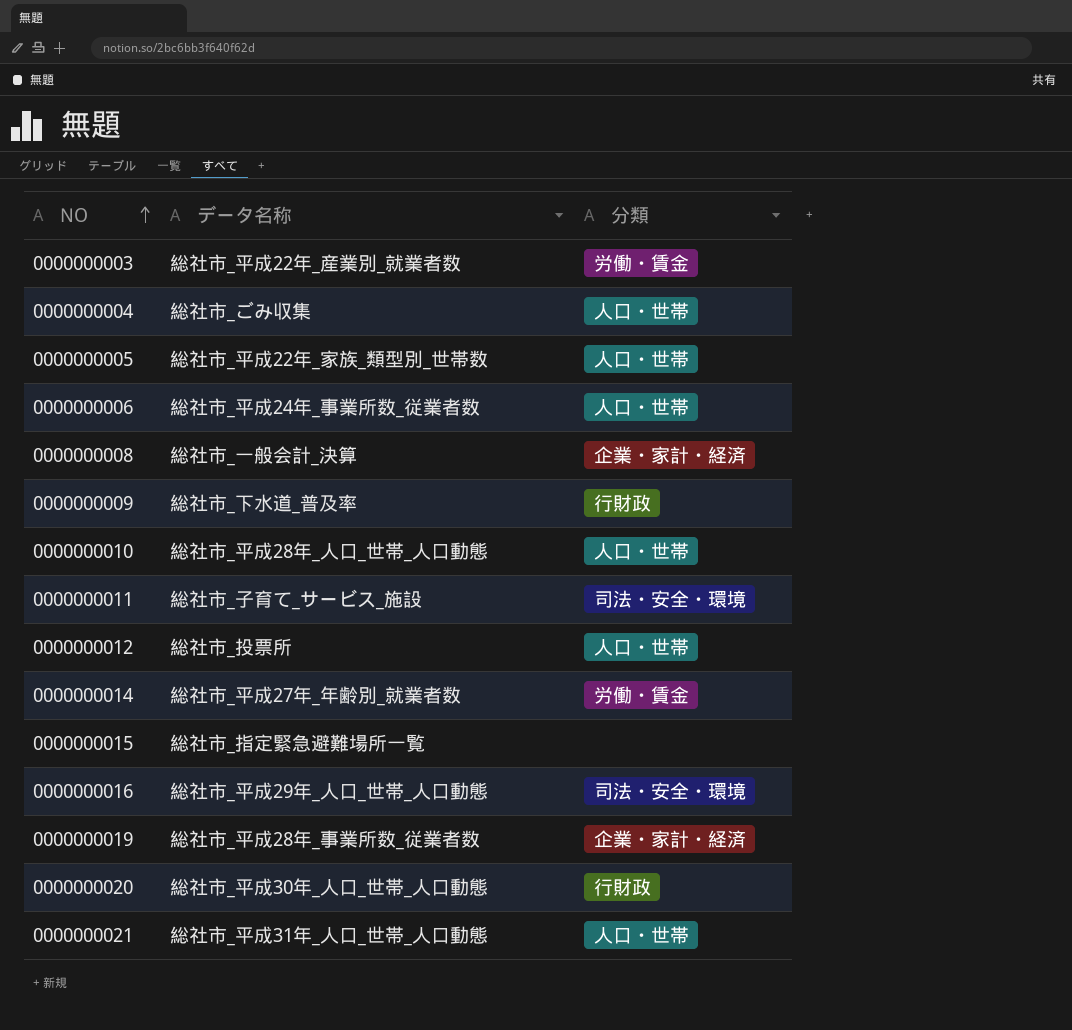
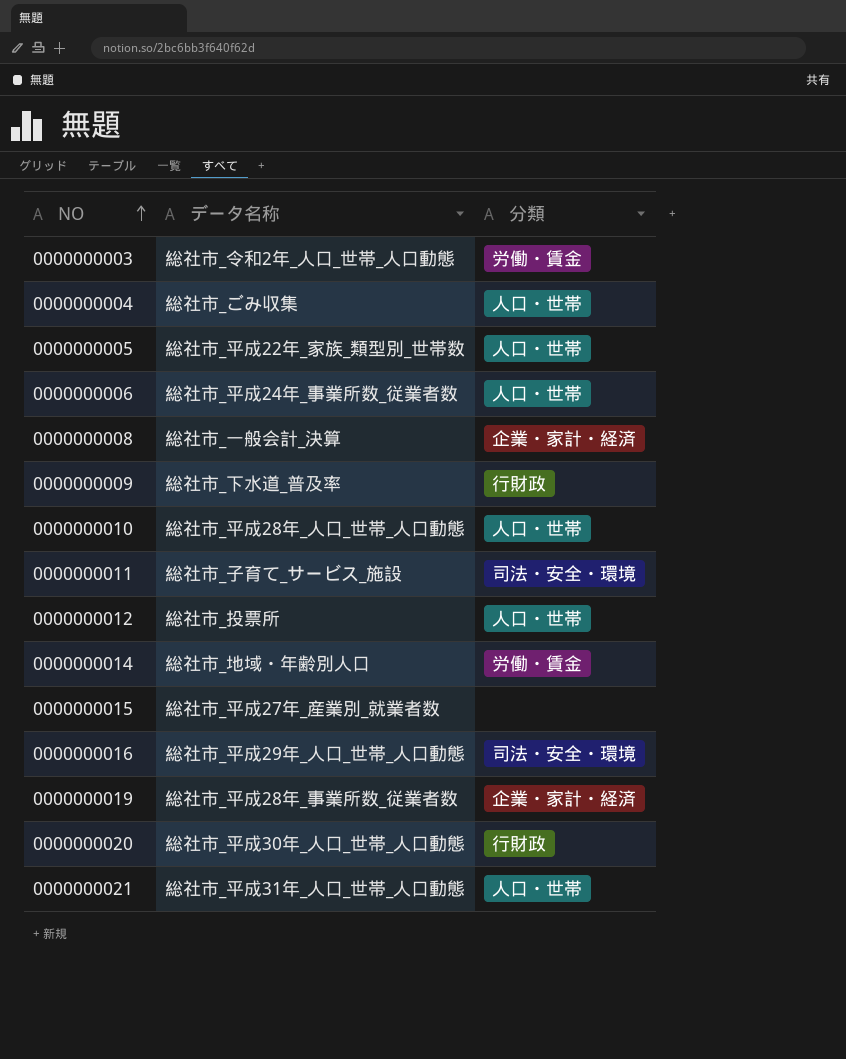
0000000003 | データ名称: 総社市_平成22年_産業別_就業者数 -> 総社市_令和2年_人口_世帯_人口動態
0000000014 | データ名称: 総社市_平成27年_年齢別_就業者数 -> 総社市_地域・年齢別人口
0000000015 | データ名称: 総社市_指定緊急避難場所一覧 -> 総社市_平成27年_産業別_就業者数

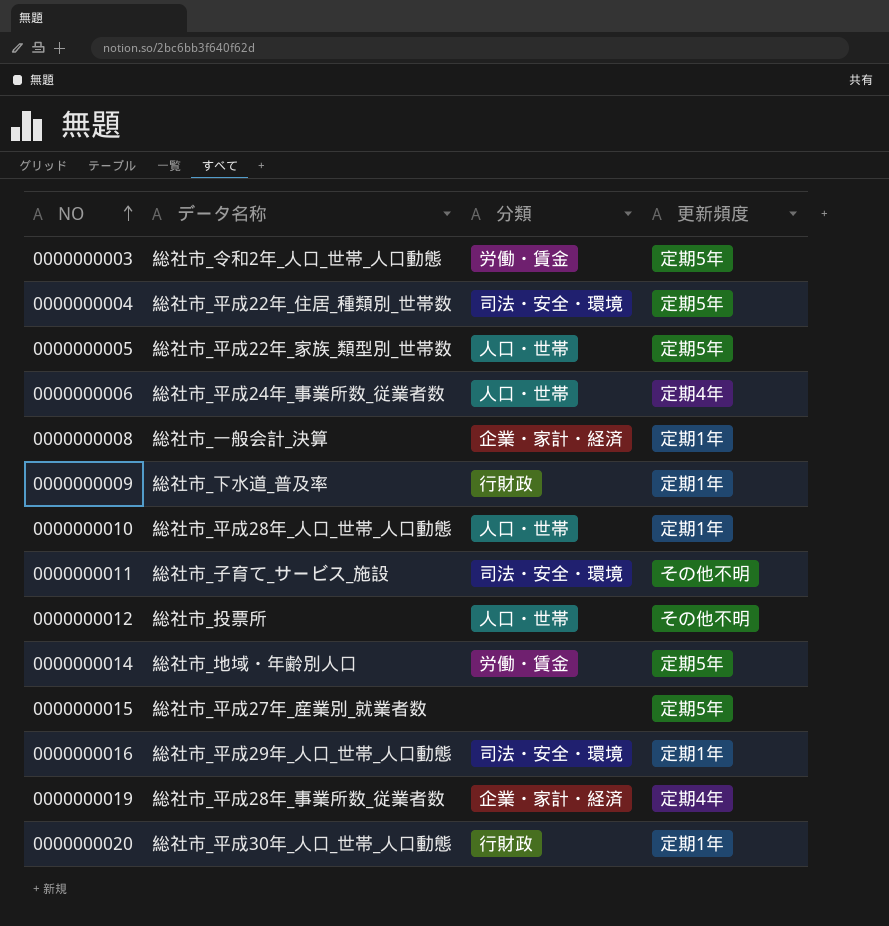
column 更新頻度 | position: none -> 4
row 0000000021: 総社市_平成31年_人口_世帯_人口動態 | 人口・世帯 -> none
0000000004 | データ名称: 総社市_ごみ収集 -> 総社市_平成22年_住居_種類別_世帯数
0000000004 | 分類: 人口・世帯 -> 司法・安全・環境

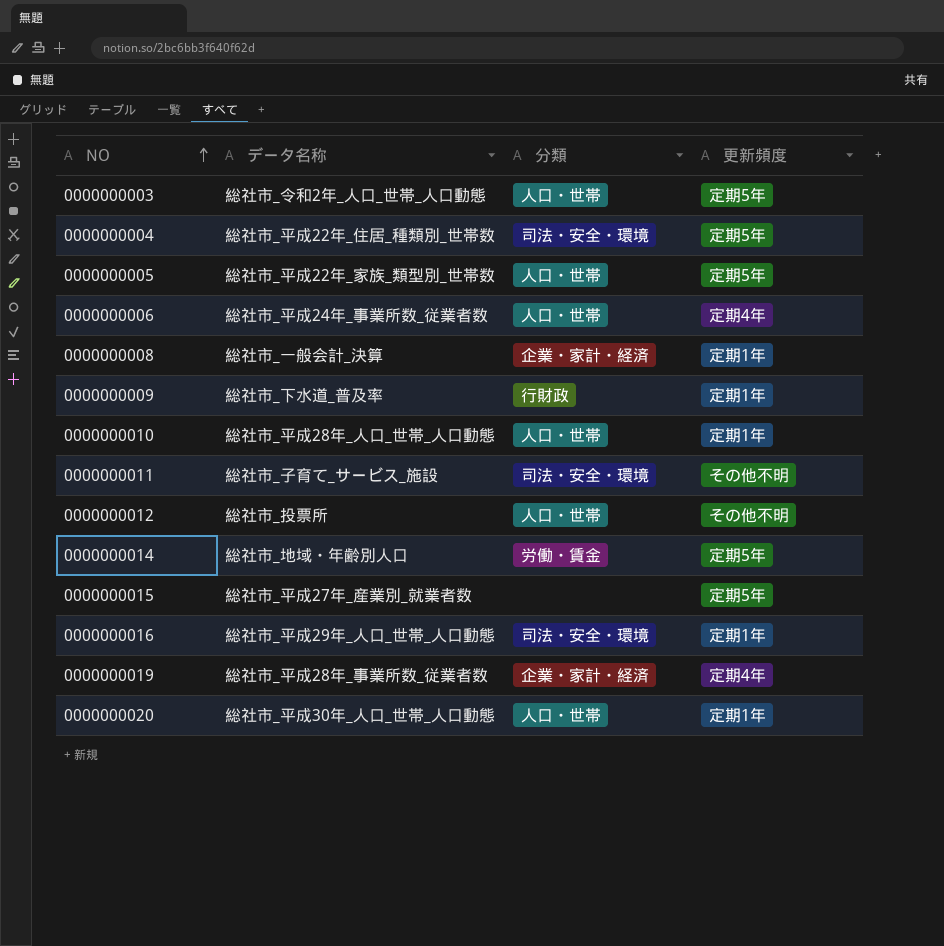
0000000003 | 分類: 労働・賃金 -> 人口・世帯
0000000020 | 分類: 行財政 -> 人口・世帯

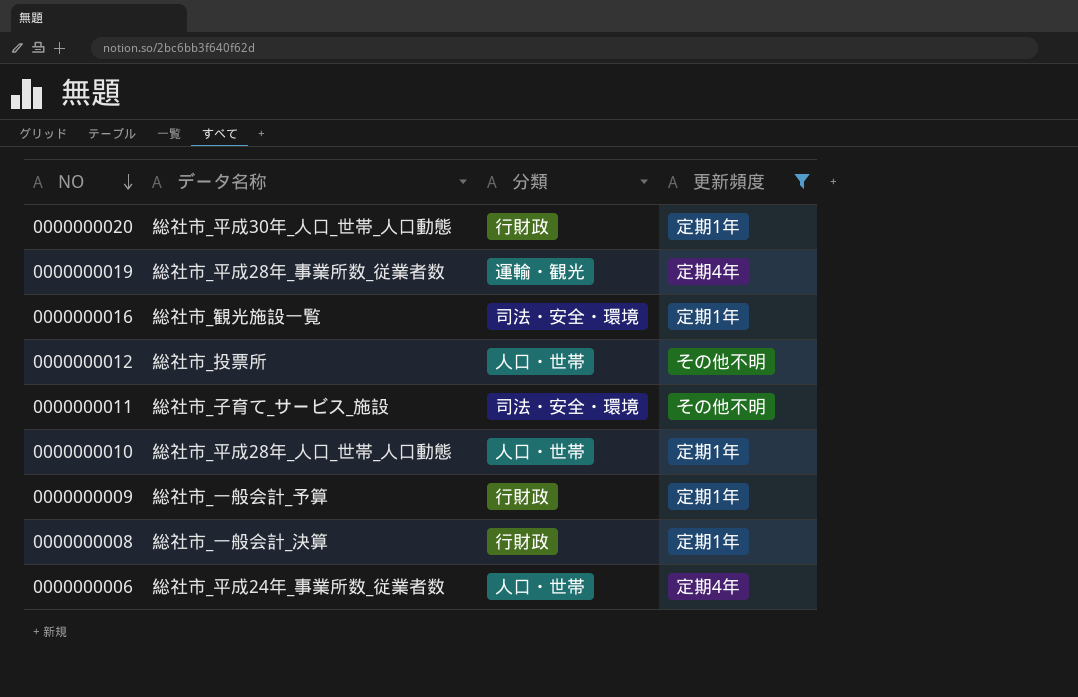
filter: none -> 更新頻度 != 定期5年
row order: NO ascending -> NO descending
0000000020 | 分類: 人口・世帯 -> 行財政
0000000019 | 分類: 企業・家計・経済 -> 運輸・観光
0000000016 | データ名称: 総社市_平成29年_人口_世帯_人口動態 -> 総社市_観光施設一覧
0000000009 | データ名称: 総社市_下水道_普及率 -> 総社市_一般会計_予算
0000000008 | 分類: 企業・家計・経済 -> 行財政

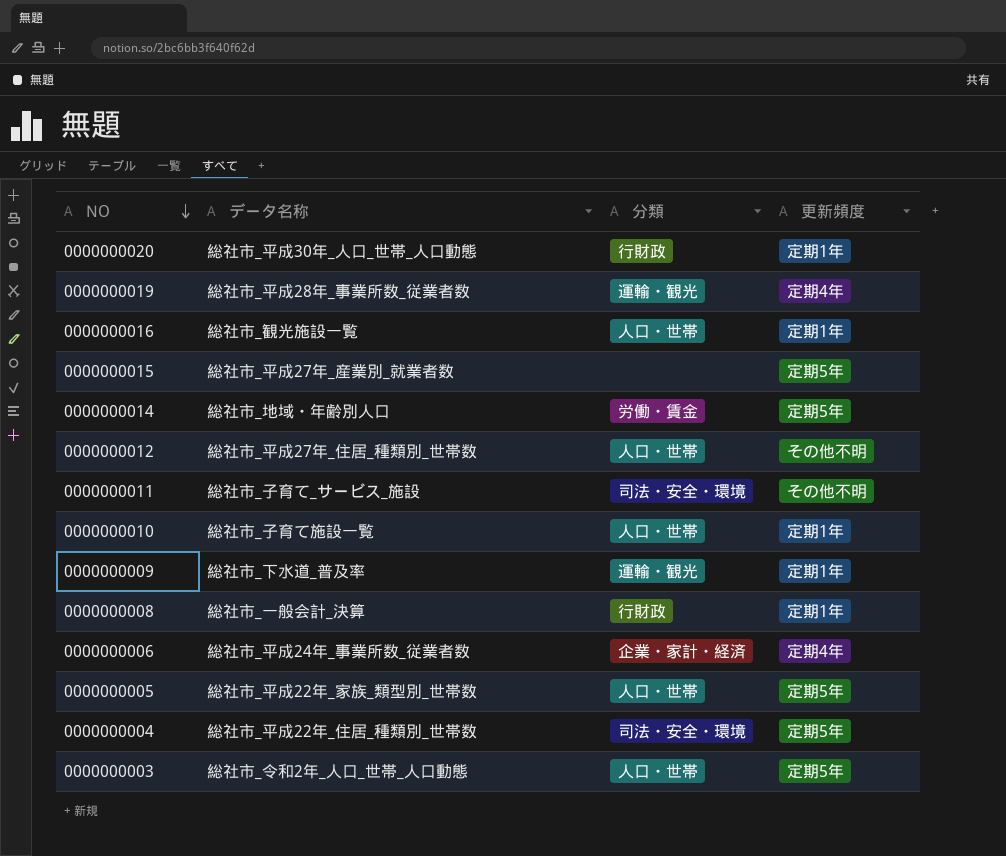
filter: 更新頻度 != 定期5年 -> none
0000000016 | 分類: 司法・安全・環境 -> 人口・世帯
0000000012 | データ名称: 総社市_投票所 -> 総社市_平成27年_住居_種類別_世帯数
0000000010 | データ名称: 総社市_平成28年_人口_世帯_人口動態 -> 総社市_子育て施設一覧
0000000009 | データ名称: 総社市_一般会計_予算 -> 総社市_下水道_普及率
0000000009 | 分類: 行財政 -> 運輸・観光
0000000006 | 分類: 人口・世帯 -> 企業・家計・経済

